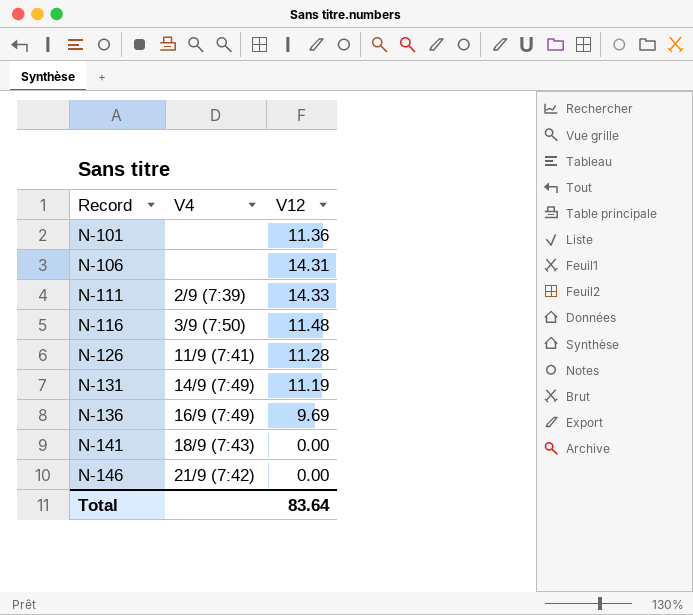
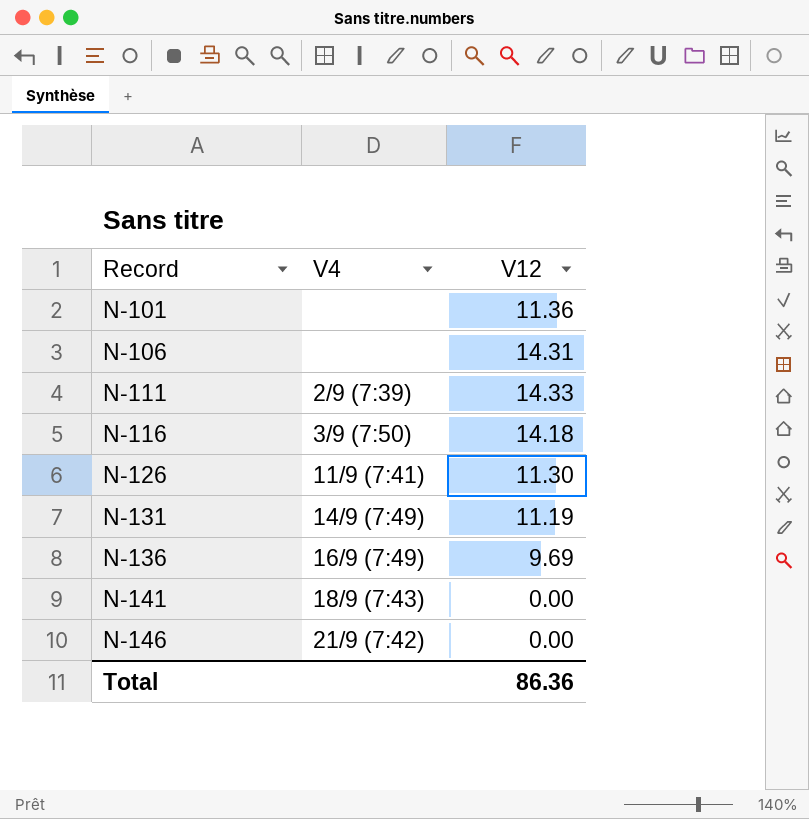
N-116 | V12: 11.48 -> 14.18
N-126 | V12: 11.28 -> 11.30
Total | V12: 83.64 -> 86.36

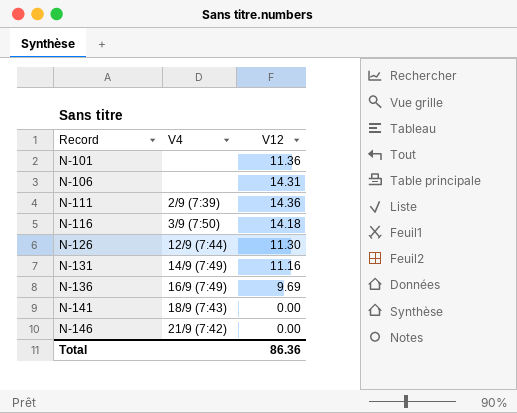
N-111 | V12: 14.33 -> 14.36
N-126 | V4: 11/9 (7:41) -> 12/9 (7:44)
N-131 | V12: 11.19 -> 11.16

